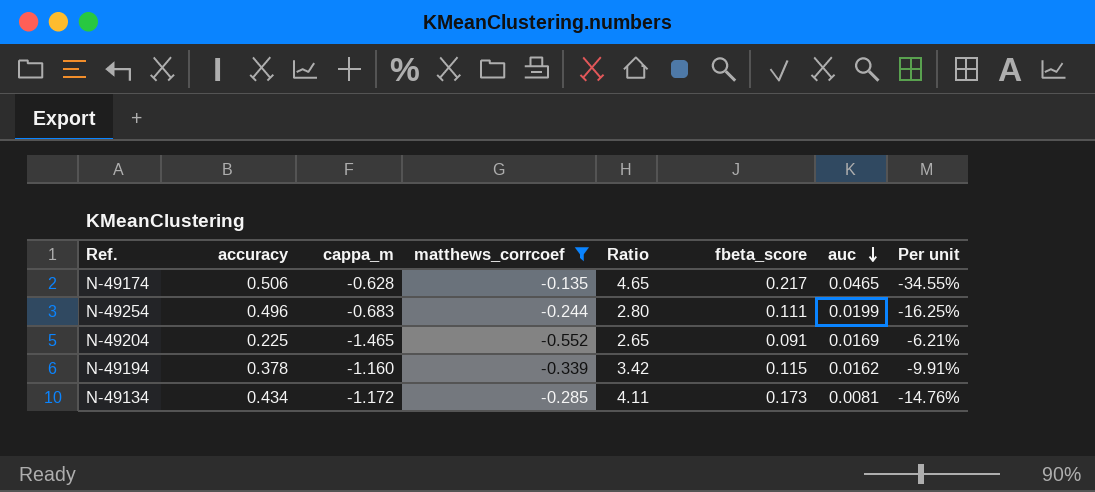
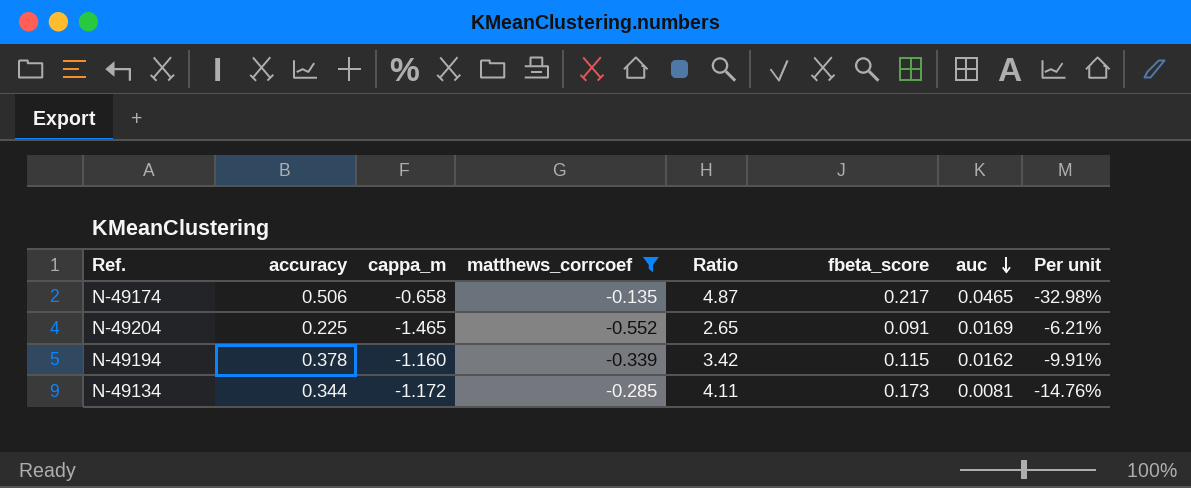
row N-49254: 0.496 | -0.683 | -0.244 | 2.80 | 0.111 | 0.0199 | -16.25% -> none
N-49174 | cappa_m: -0.628 -> -0.658
N-49174 | Ratio: 4.65 -> 4.87
N-49174 | Per unit: -34.55% -> -32.98%
N-49134 | accuracy: 0.434 -> 0.344

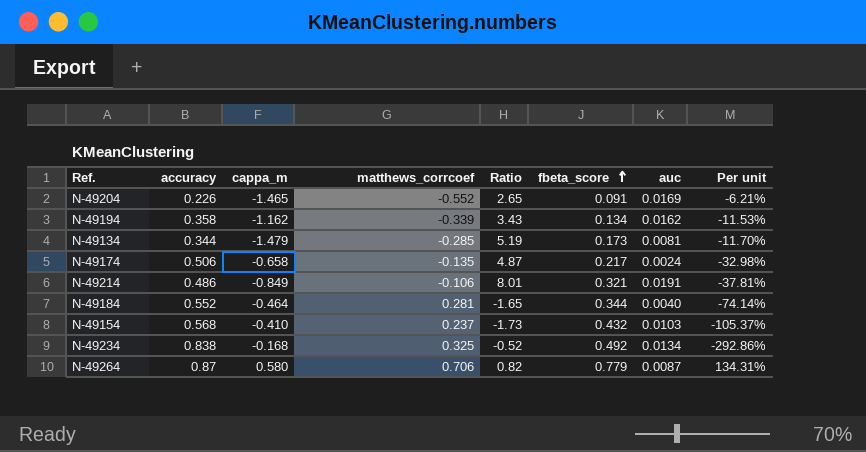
filter: matthews_corrcoef <= -0.135 -> none
row order: auc descending -> fbeta_score ascending
N-49204 | accuracy: 0.225 -> 0.226
N-49194 | accuracy: 0.378 -> 0.358
N-49194 | cappa_m: -1.160 -> -1.162
N-49194 | Ratio: 3.42 -> 3.43
N-49194 | fbeta_score: 0.115 -> 0.134
N-49194 | Per unit: -9.91% -> -11.53%
N-49134 | cappa_m: -1.172 -> -1.479
N-49134 | Ratio: 4.11 -> 5.19
N-49134 | Per unit: -14.76% -> -11.70%
N-49174 | auc: 0.0465 -> 0.0024

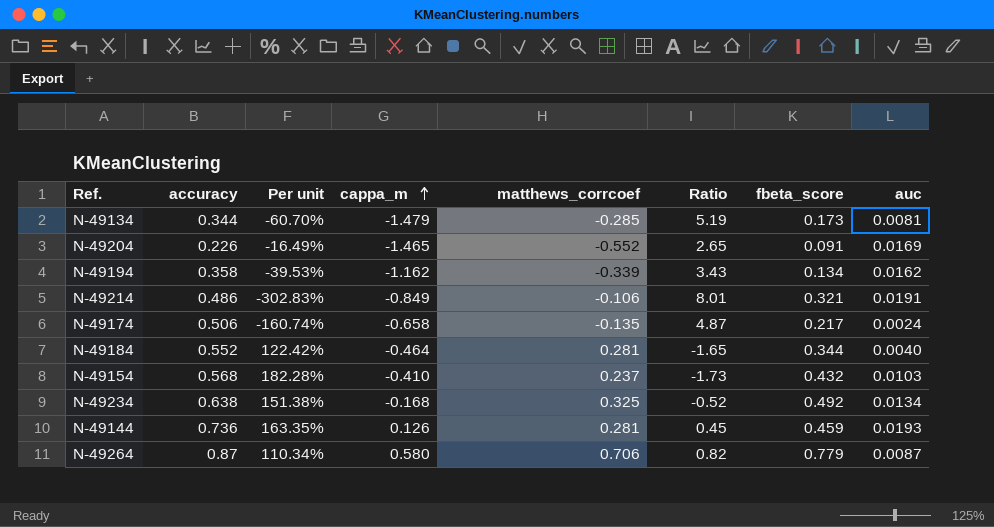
row order: fbeta_score ascending -> cappa_m ascending
column Per unit | formula: [fbeta_score] / [cappa_m] -> [fbeta_score] / [matthews_corrcoef]
column Per unit | position: 8 -> 3
N-49234 | accuracy: 0.838 -> 0.638
row N-49144: none -> 0.736 | 163.35% | 0.126 | 0.281 | 0.45 | 0.459 | 0.0193

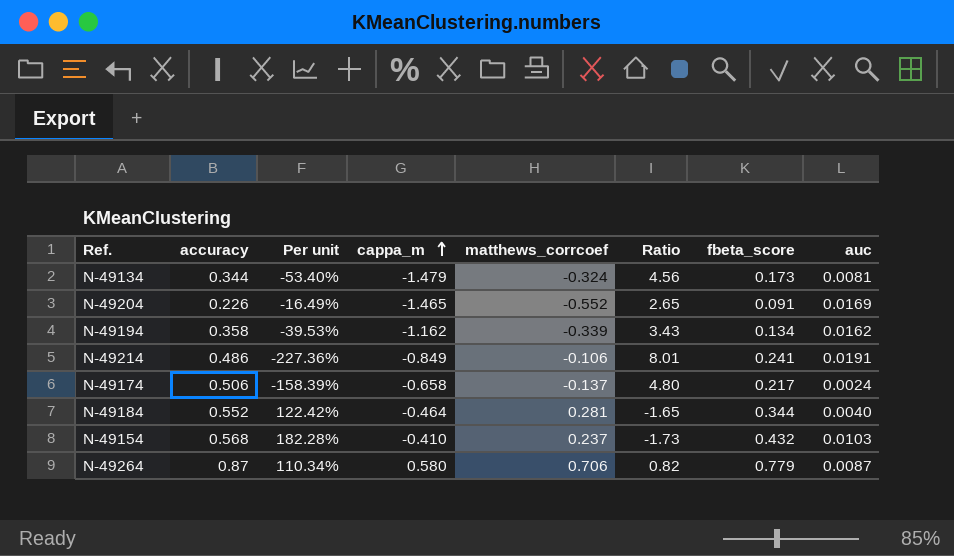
row N-49234: 0.638 | 151.38% | -0.168 | 0.325 | -0.52 | 0.492 | 0.0134 -> none
row N-49144: 0.736 | 163.35% | 0.126 | 0.281 | 0.45 | 0.459 | 0.0193 -> none
N-49134 | Per unit: -60.70% -> -53.40%
N-49134 | matthews_corrcoef: -0.285 -> -0.324
N-49134 | Ratio: 5.19 -> 4.56
N-49214 | Per unit: -302.83% -> -227.36%
N-49214 | fbeta_score: 0.321 -> 0.241
N-49174 | Per unit: -160.74% -> -158.39%
N-49174 | matthews_corrcoef: -0.135 -> -0.137
N-49174 | Ratio: 4.87 -> 4.80

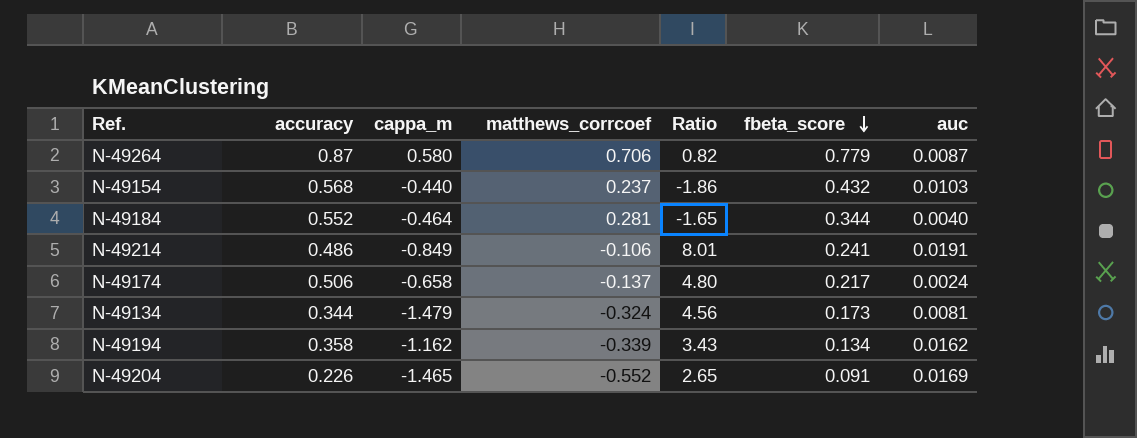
row order: cappa_m ascending -> fbeta_score descending
column Per unit | formula: [fbeta_score] / [matthews_corrcoef] -> none
N-49154 | cappa_m: -0.410 -> -0.440
N-49154 | Ratio: -1.73 -> -1.86

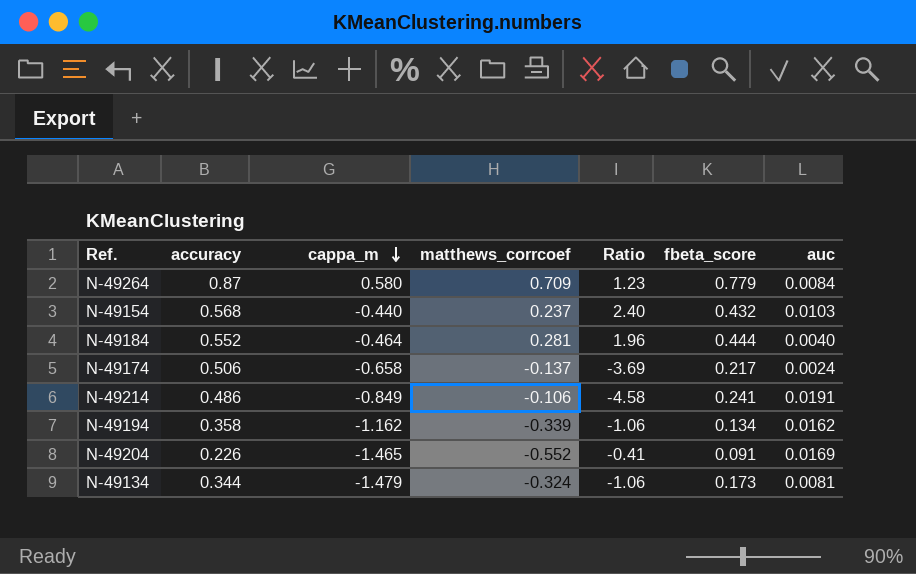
row order: fbeta_score descending -> cappa_m descending
column Ratio | formula: [cappa_m] / [matthews_corrcoef] -> [accuracy] / [matthews_corrcoef]
N-49264 | matthews_corrcoef: 0.706 -> 0.709
N-49264 | auc: 0.0087 -> 0.0084
N-49184 | fbeta_score: 0.344 -> 0.444

